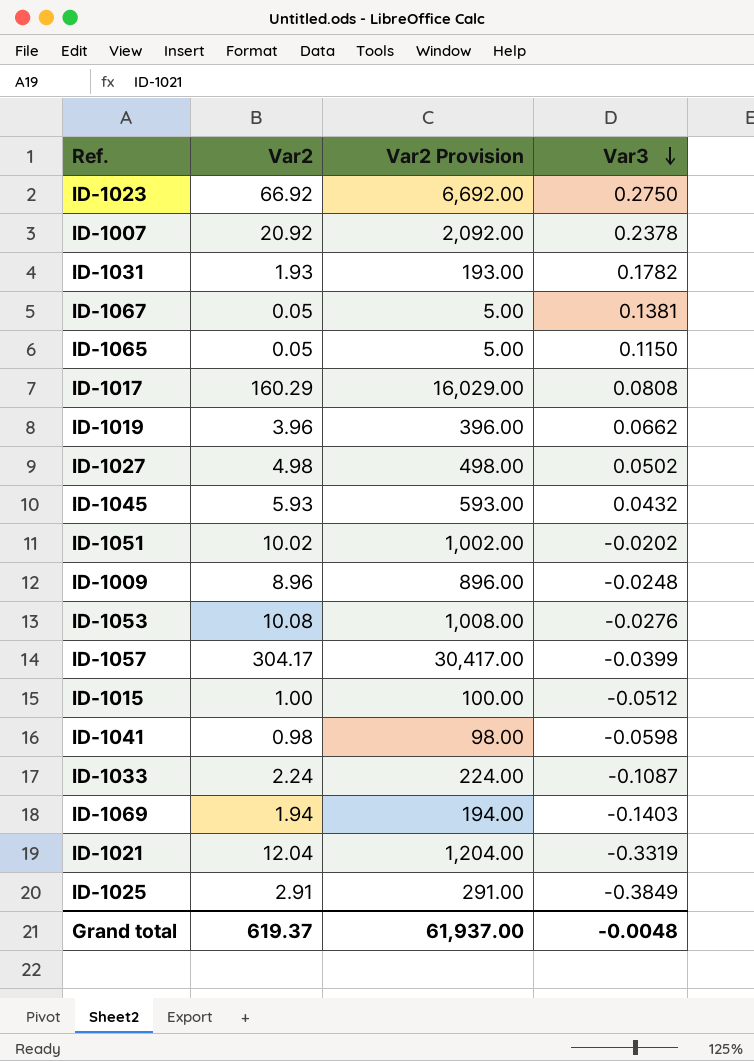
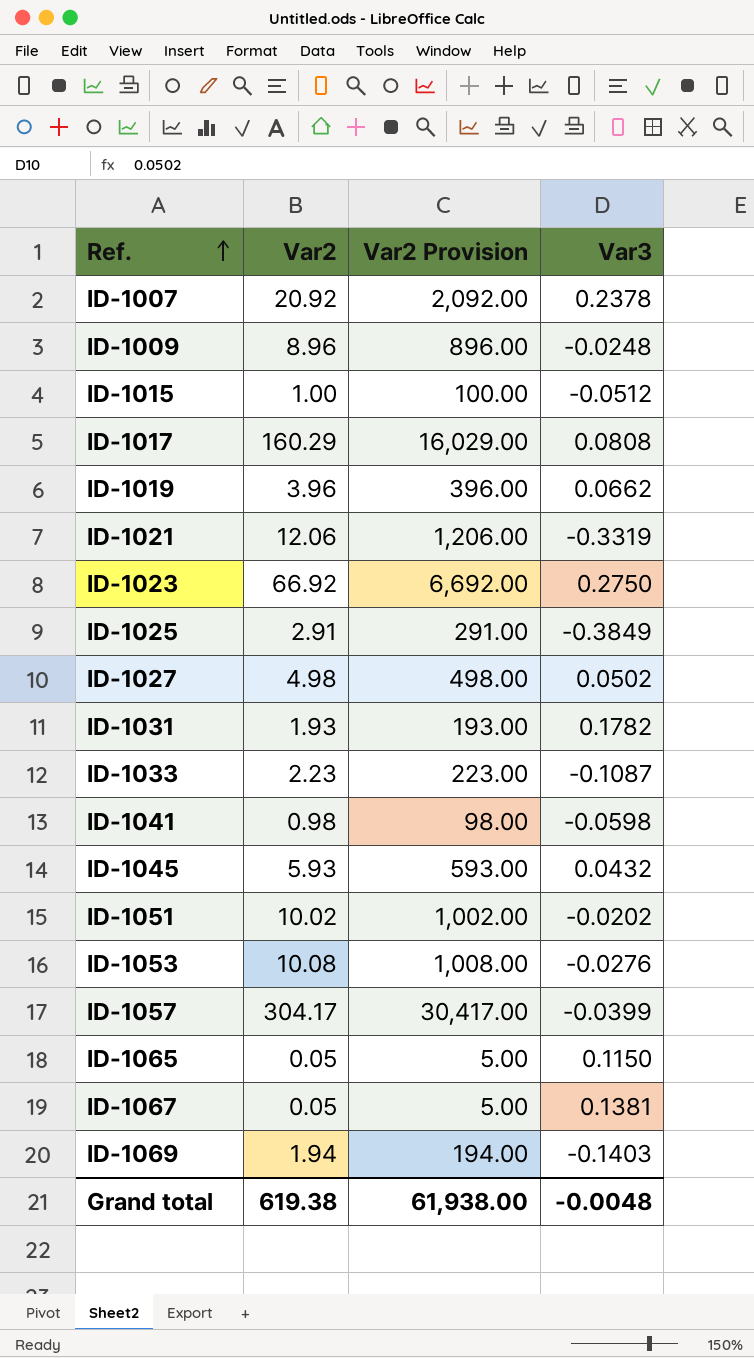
row order: Var3 descending -> Ref. ascending
ID-1021 | Var2: 12.04 -> 12.06
ID-1021 | Var2 Provision: 1,204.00 -> 1,206.00
ID-1033 | Var2: 2.24 -> 2.23
ID-1033 | Var2 Provision: 224.00 -> 223.00
Grand total | Var2: 619.37 -> 619.38
Grand total | Var2 Provision: 61,937.00 -> 61,938.00

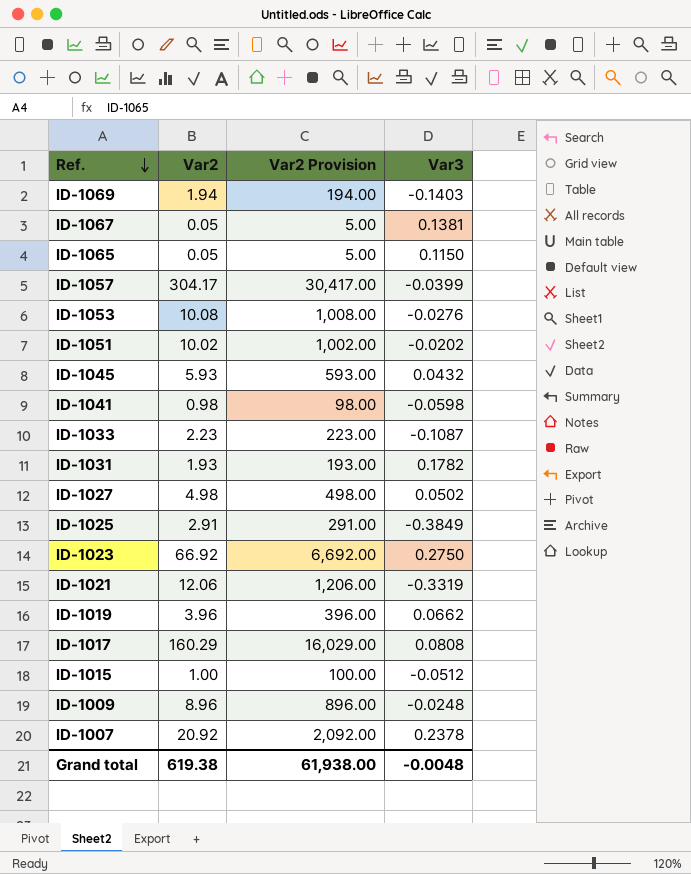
row order: Ref. ascending -> Ref. descending

